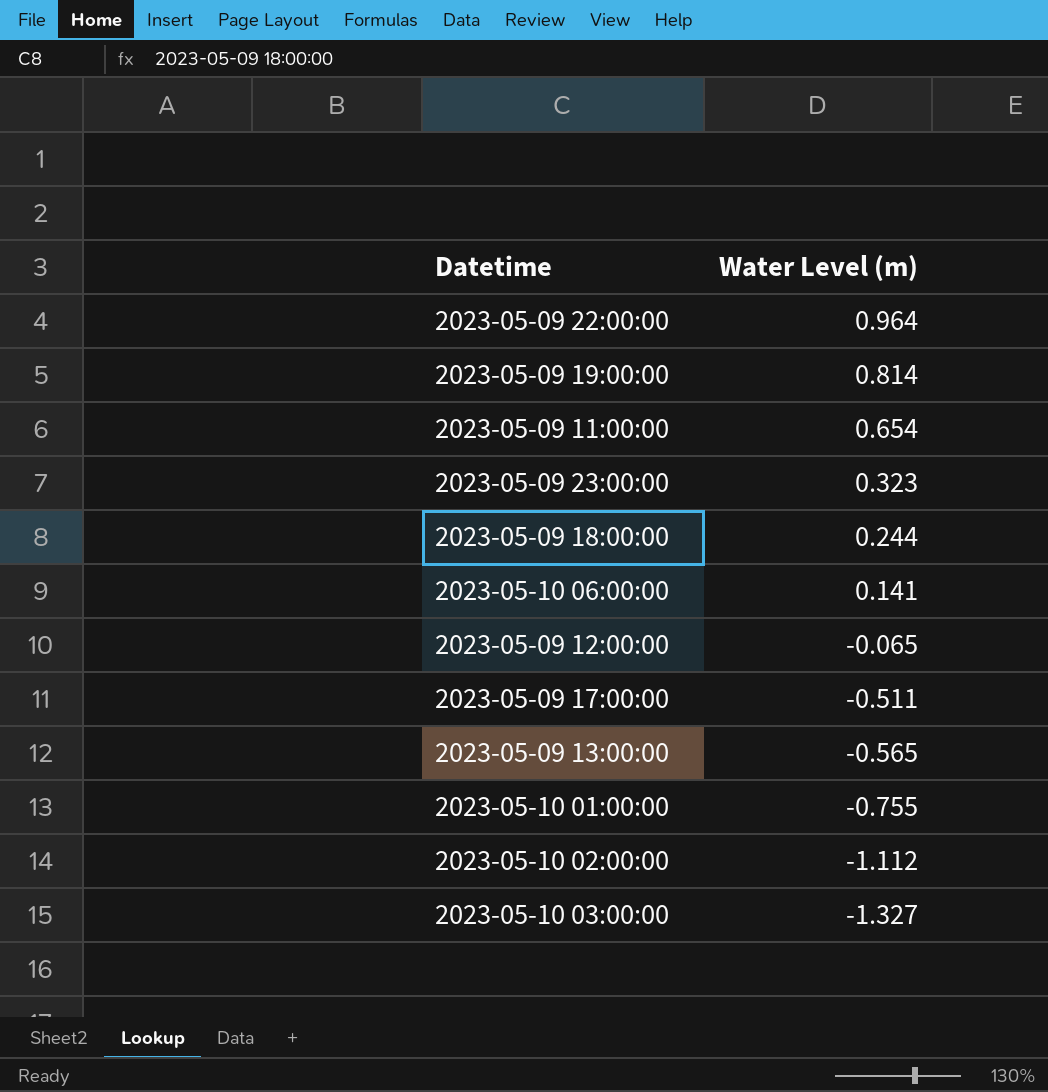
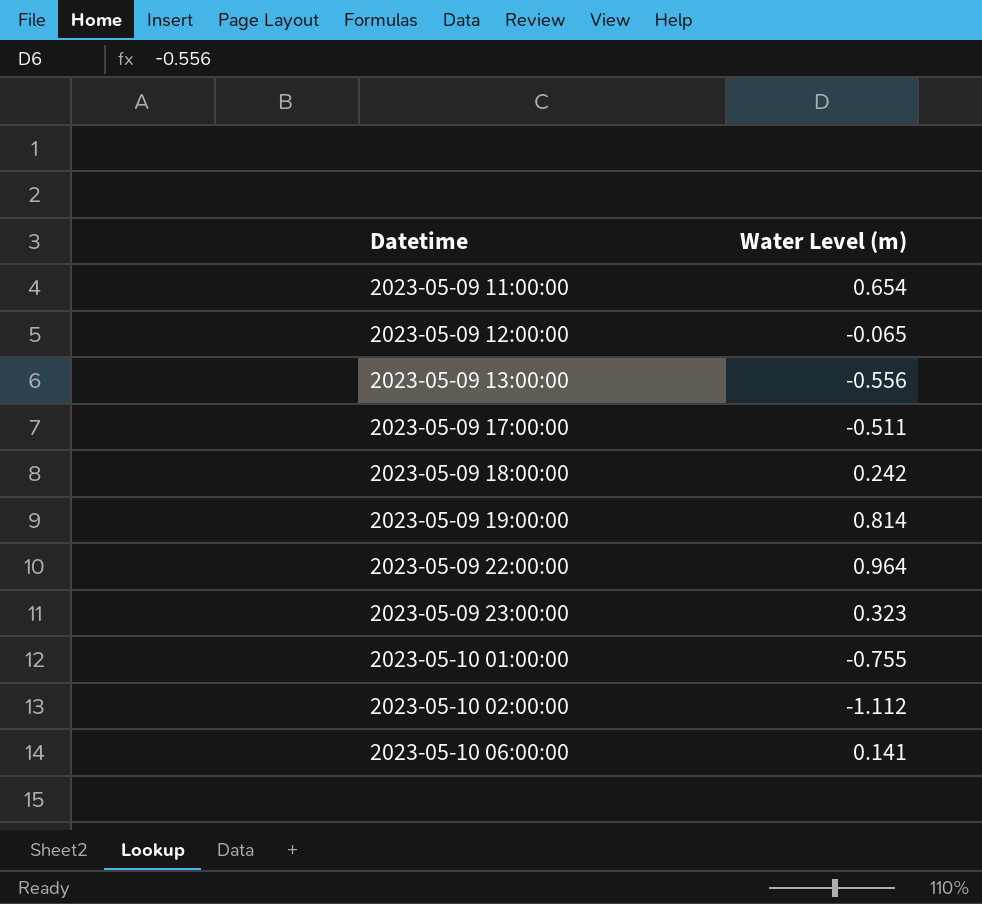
row order: Water Level (m) descending -> Datetime ascending
row 2023-05-10 03:00:00: -1.327 -> none
2023-05-09 13:00:00 | Water Level (m): -0.565 -> -0.556
2023-05-09 18:00:00 | Water Level (m): 0.244 -> 0.242

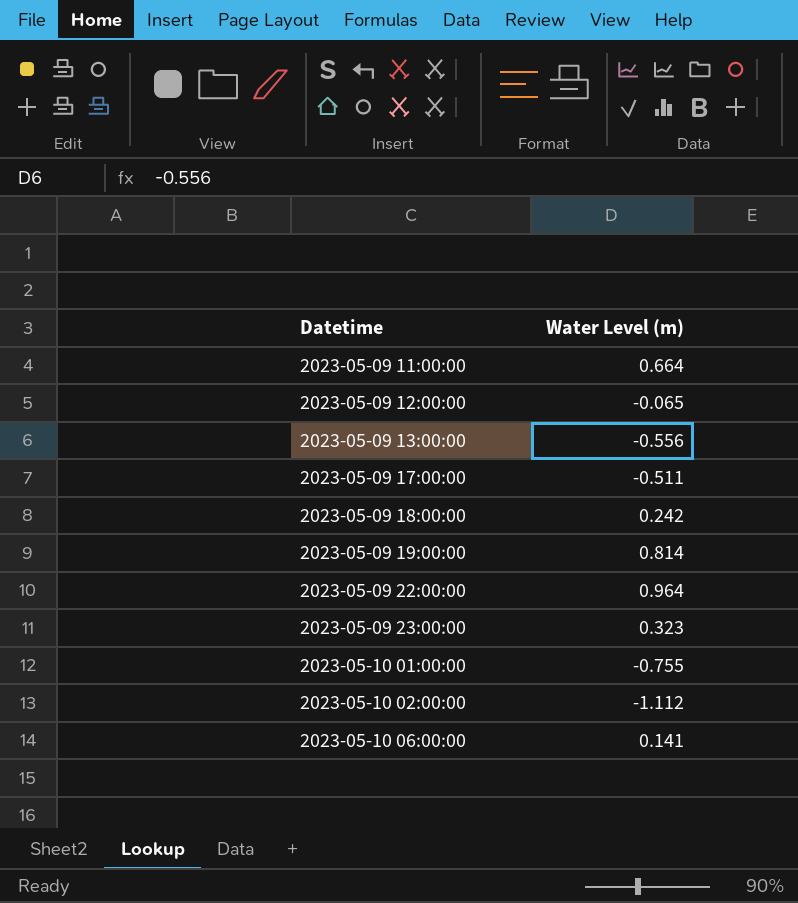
2023-05-09 11:00:00 | Water Level (m): 0.654 -> 0.664

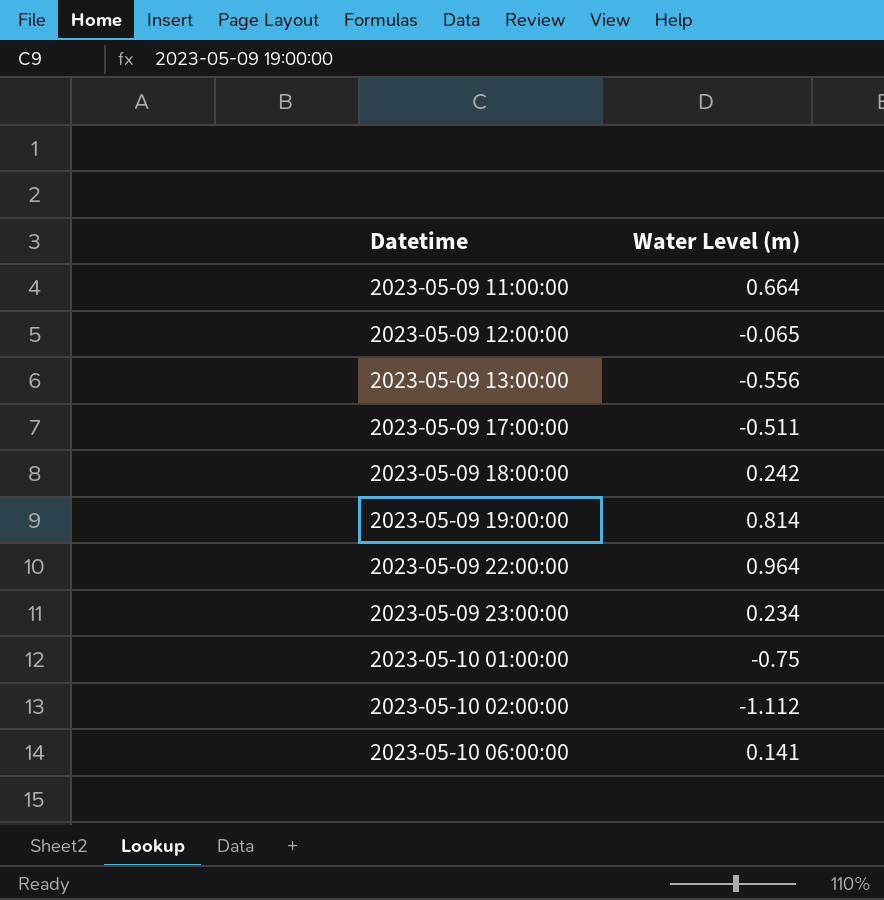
2023-05-09 23:00:00 | Water Level (m): 0.323 -> 0.234
2023-05-10 01:00:00 | Water Level (m): -0.755 -> -0.75

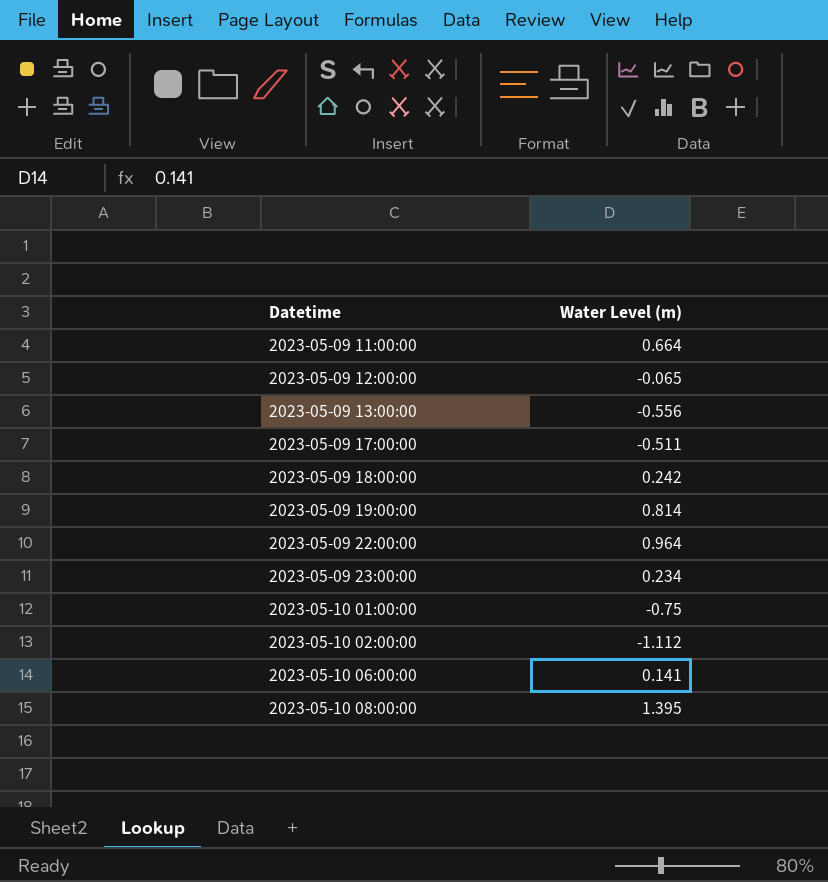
row 2023-05-10 08:00:00: none -> 1.395

